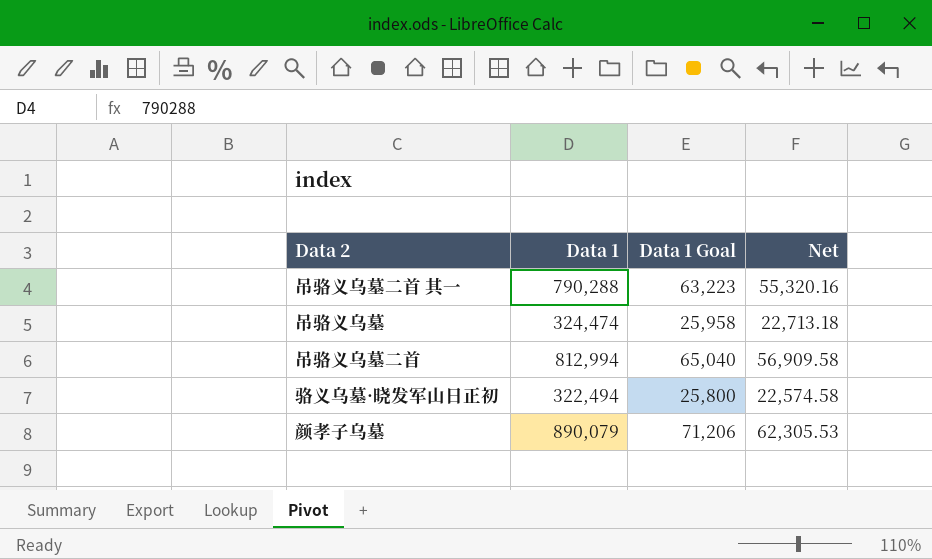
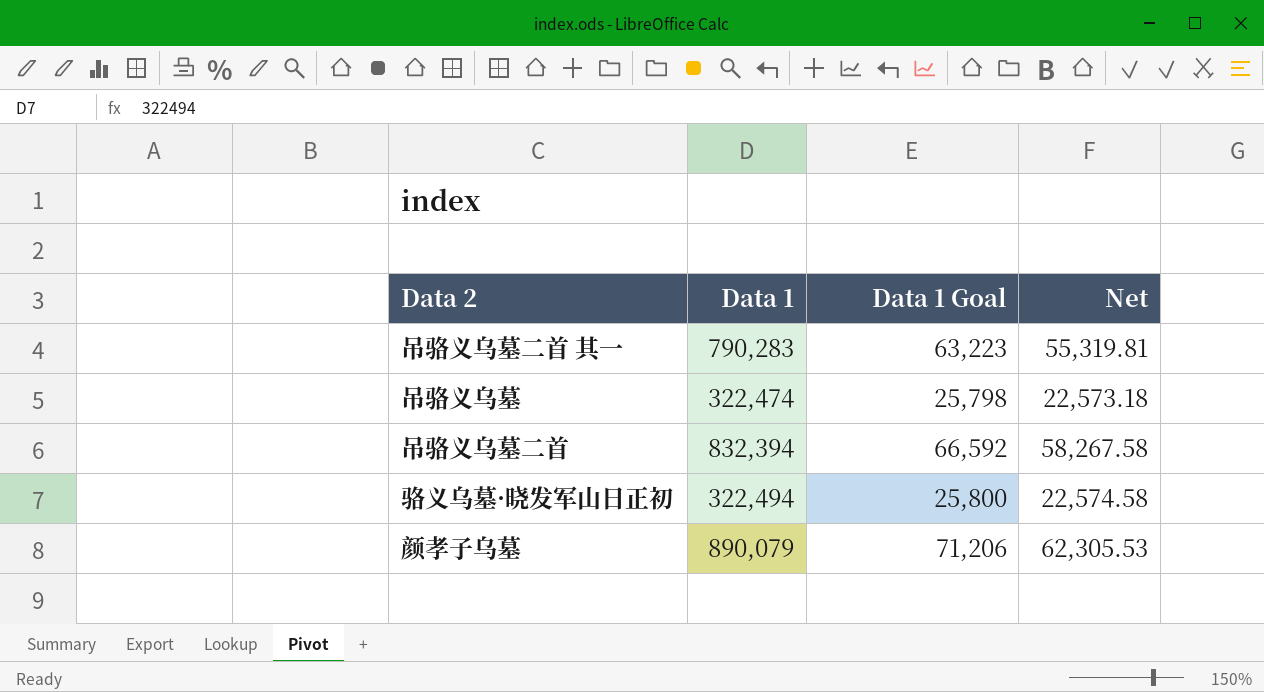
吊骆义乌墓二首 其一 | Data 1: 790,288 -> 790,283
吊骆义乌墓二首 其一 | Net: 55,320.16 -> 55,319.81
吊骆义乌墓 | Data 1: 324,474 -> 322,474
吊骆义乌墓 | Data 1 Goal: 25,958 -> 25,798
吊骆义乌墓 | Net: 22,713.18 -> 22,573.18
吊骆义乌墓二首 | Data 1: 812,994 -> 832,394
吊骆义乌墓二首 | Data 1 Goal: 65,040 -> 66,592
吊骆义乌墓二首 | Net: 56,909.58 -> 58,267.58

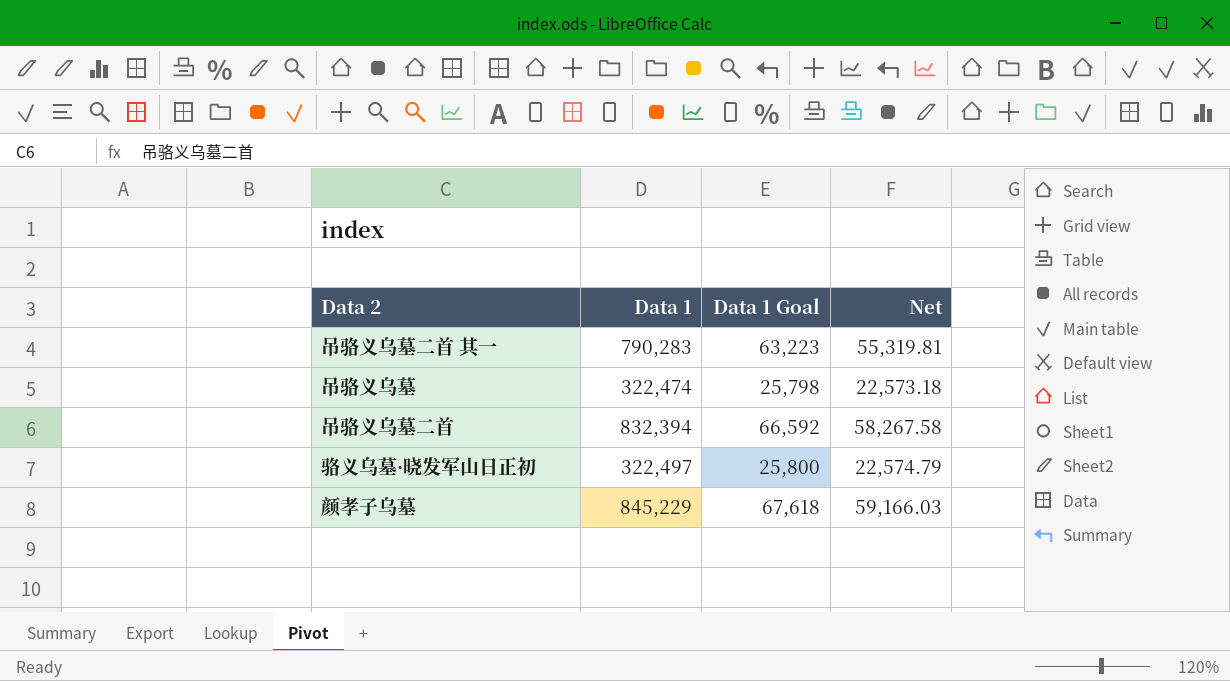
骆义乌墓·晓发军山日正初 | Data 1: 322,494 -> 322,497
骆义乌墓·晓发军山日正初 | Net: 22,574.58 -> 22,574.79
颜孝子乌墓 | Data 1: 890,079 -> 845,229
颜孝子乌墓 | Data 1 Goal: 71,206 -> 67,618
颜孝子乌墓 | Net: 62,305.53 -> 59,166.03

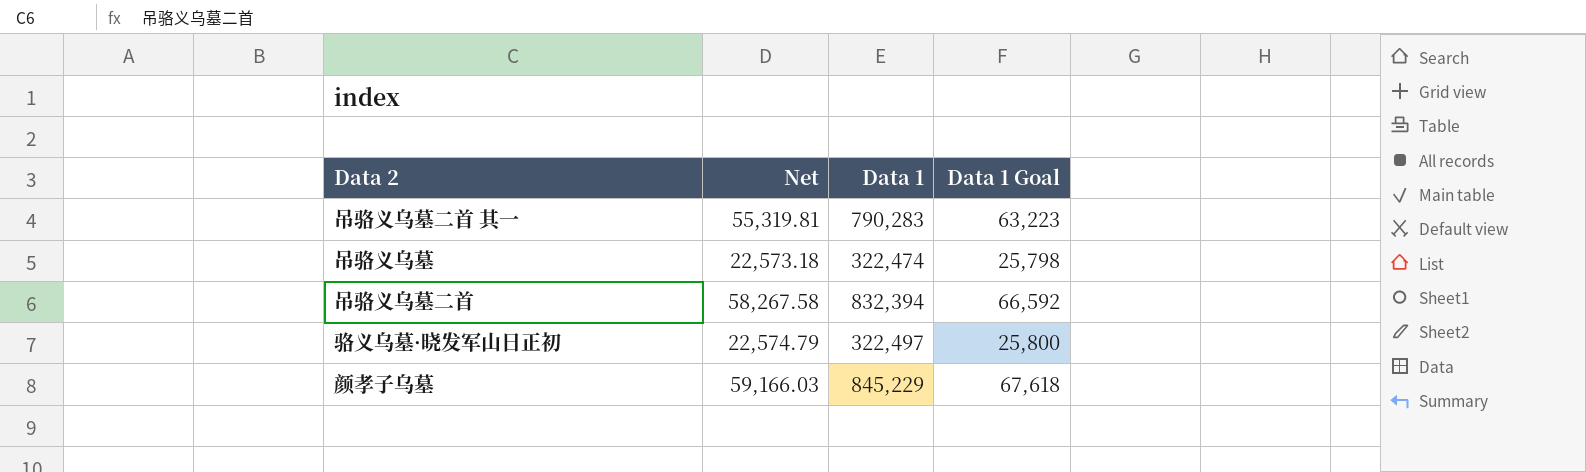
column Net | position: 4 -> 2

